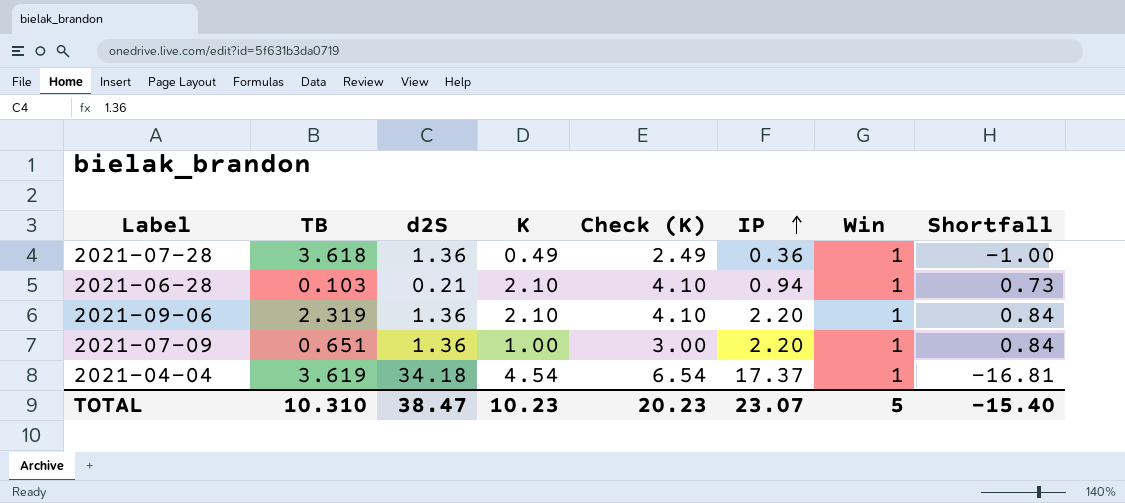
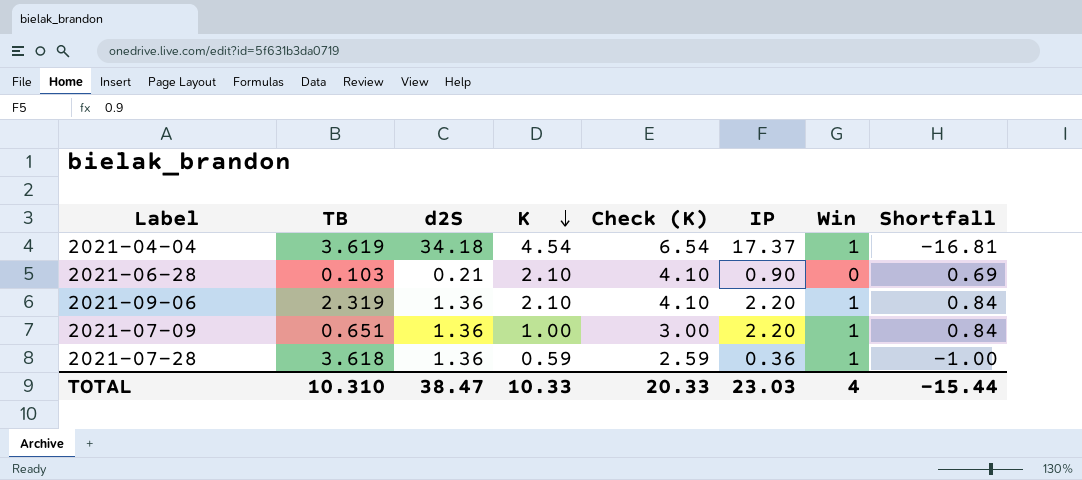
row order: IP ascending -> K descending
2021-06-28 | IP: 0.94 -> 0.90
2021-06-28 | Win: 1 -> 0
2021-06-28 | Shortfall: 0.73 -> 0.69
2021-07-28 | K: 0.49 -> 0.59
2021-07-28 | Check (K): 2.49 -> 2.59
TOTAL | K: 10.23 -> 10.33
TOTAL | Check (K): 20.23 -> 20.33
TOTAL | IP: 23.07 -> 23.03
TOTAL | Win: 5 -> 4
TOTAL | Shortfall: -15.40 -> -15.44

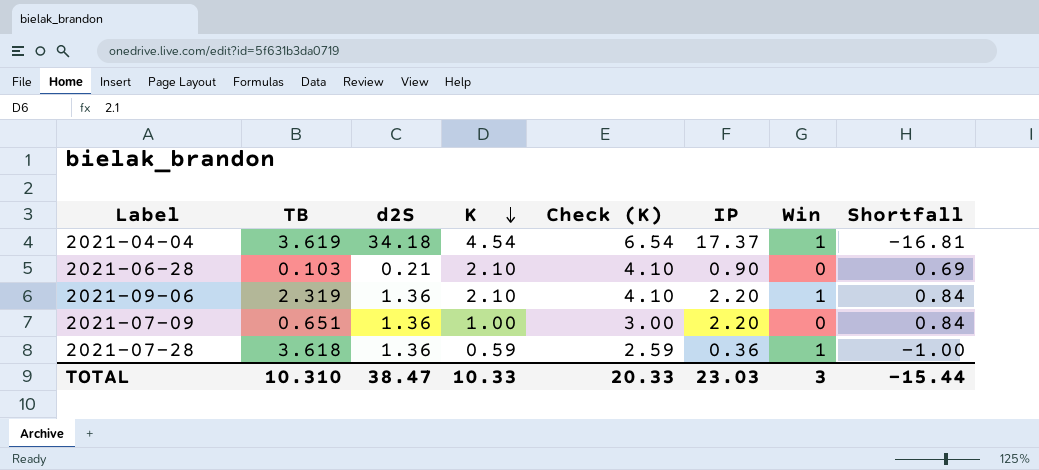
2021-07-09 | Win: 1 -> 0
TOTAL | Win: 4 -> 3

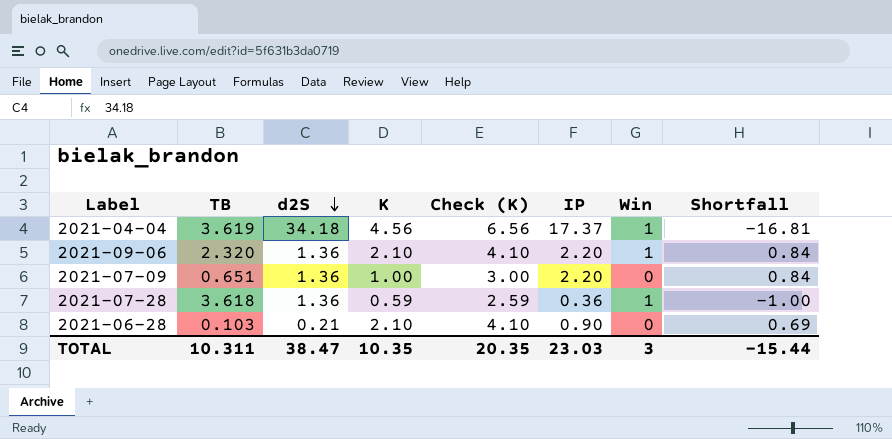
row order: K descending -> d2S descending
2021-04-04 | K: 4.54 -> 4.56
2021-04-04 | Check (K): 6.54 -> 6.56
2021-09-06 | TB: 2.319 -> 2.320
TOTAL | TB: 10.310 -> 10.311
TOTAL | K: 10.33 -> 10.35
TOTAL | Check (K): 20.33 -> 20.35

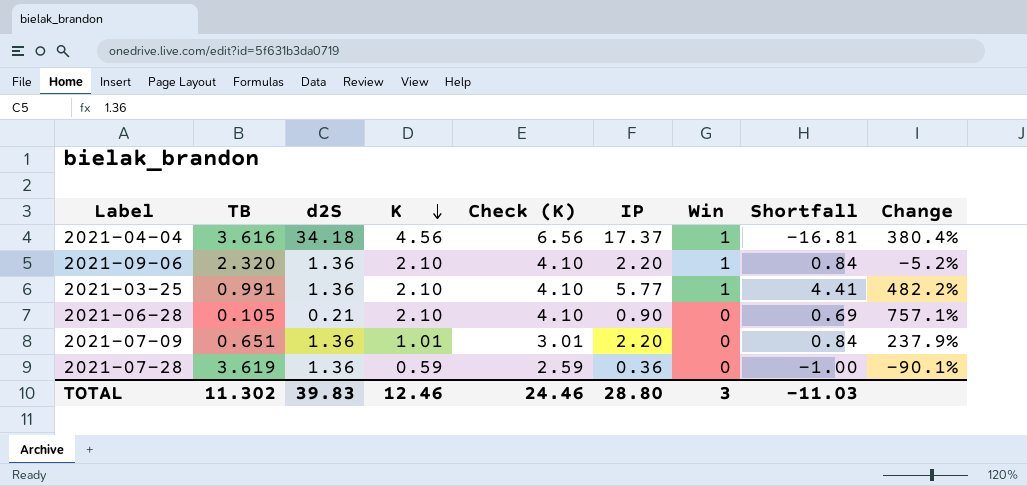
row order: d2S descending -> K descending
column Change | formula: none -> ([IP] - [TB]) / [TB]
2021-04-04 | TB: 3.619 -> 3.616
row 2021-03-25: none -> 0.991 | 1.36 | 2.10 | 4.10 | 5.77 | 1 | 4.41 | 482.2%
2021-06-28 | TB: 0.103 -> 0.105
2021-07-09 | K: 1.00 -> 1.01
2021-07-09 | Check (K): 3.00 -> 3.01
2021-07-28 | TB: 3.618 -> 3.619
2021-07-28 | Win: 1 -> 0
TOTAL | TB: 10.311 -> 11.302
TOTAL | d2S: 38.47 -> 39.83
TOTAL | K: 10.35 -> 12.46
TOTAL | Check (K): 20.35 -> 24.46
TOTAL | IP: 23.03 -> 28.80
TOTAL | Shortfall: -15.44 -> -11.03

